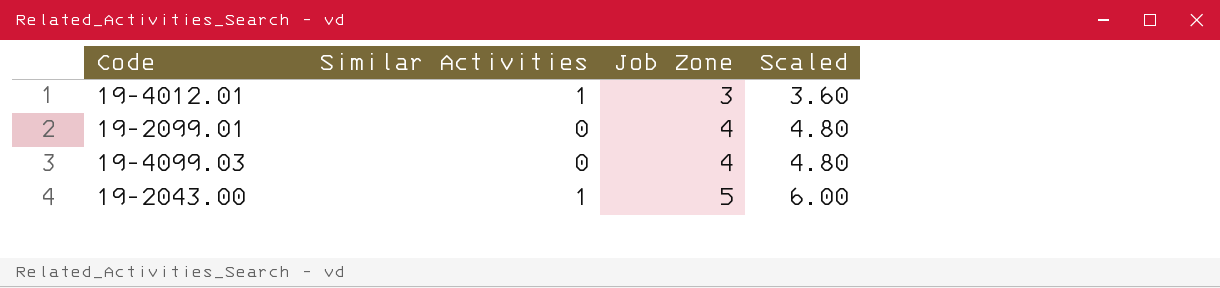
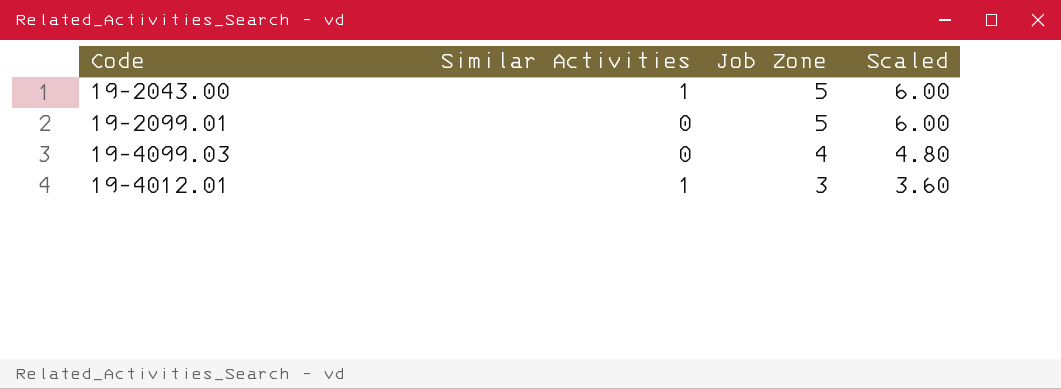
row order: Job Zone ascending -> Job Zone descending
19-2099.01 | Job Zone: 4 -> 5
19-2099.01 | Scaled: 4.80 -> 6.00

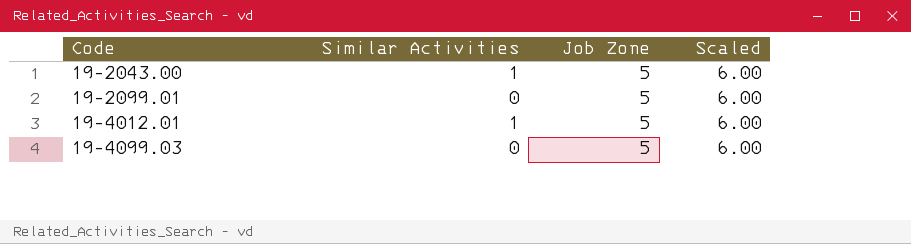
row order: Job Zone descending -> Code ascending
19-4012.01 | Job Zone: 3 -> 5
19-4012.01 | Scaled: 3.60 -> 6.00
19-4099.03 | Job Zone: 4 -> 5
19-4099.03 | Scaled: 4.80 -> 6.00

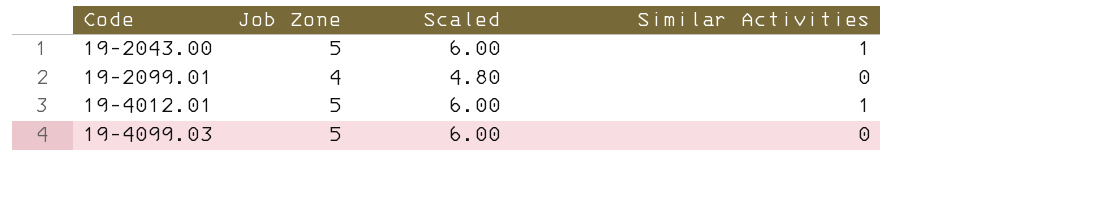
column Similar Activities | position: 2 -> 4
19-2099.01 | Job Zone: 5 -> 4
19-2099.01 | Scaled: 6.00 -> 4.80

